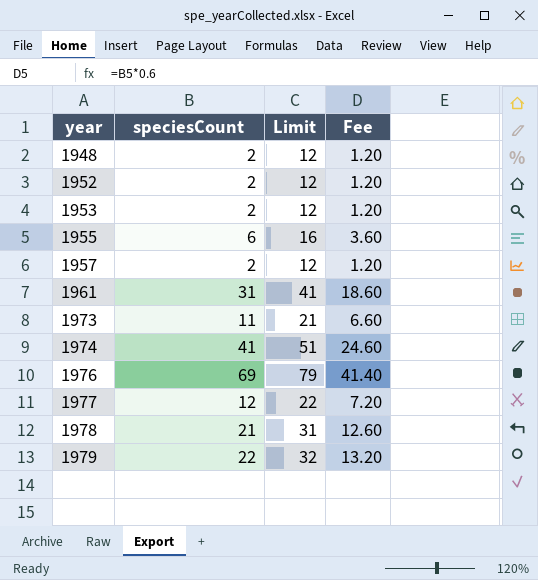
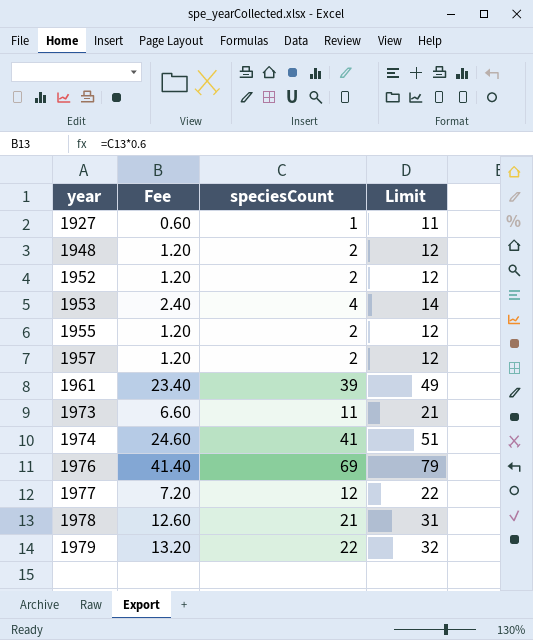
column Fee | position: 4 -> 2
row 1927: none -> 0.60 | 1 | 11
1953 | Fee: 1.20 -> 2.40
1953 | speciesCount: 2 -> 4
1953 | Limit: 12 -> 14
1955 | Fee: 3.60 -> 1.20
1955 | speciesCount: 6 -> 2
1955 | Limit: 16 -> 12
1961 | Fee: 18.60 -> 23.40
1961 | speciesCount: 31 -> 39
1961 | Limit: 41 -> 49

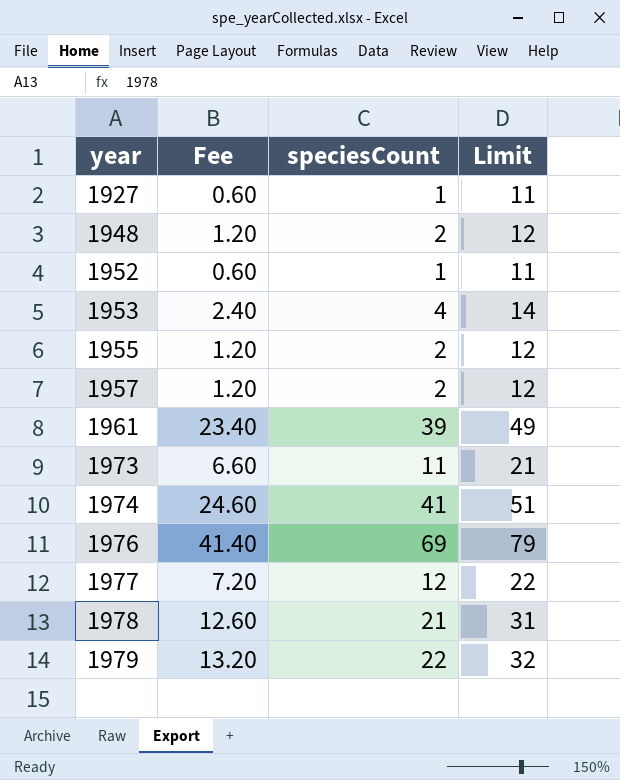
1952 | Fee: 1.20 -> 0.60
1952 | speciesCount: 2 -> 1
1952 | Limit: 12 -> 11

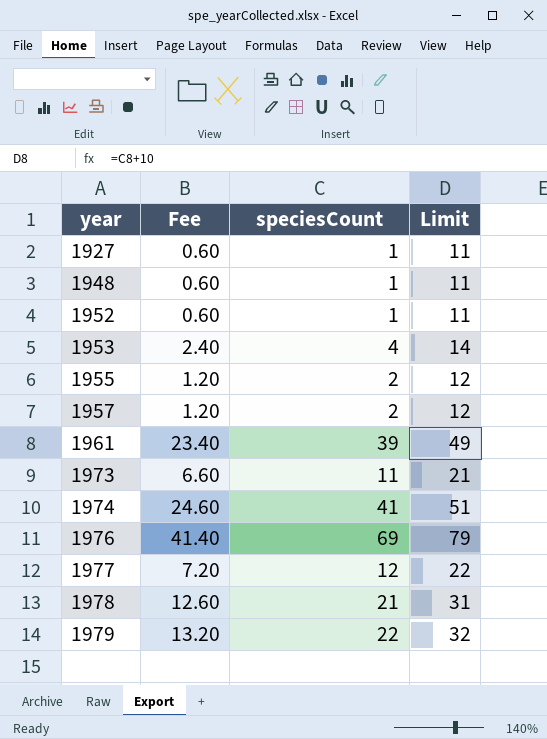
1948 | Fee: 1.20 -> 0.60
1948 | speciesCount: 2 -> 1
1948 | Limit: 12 -> 11

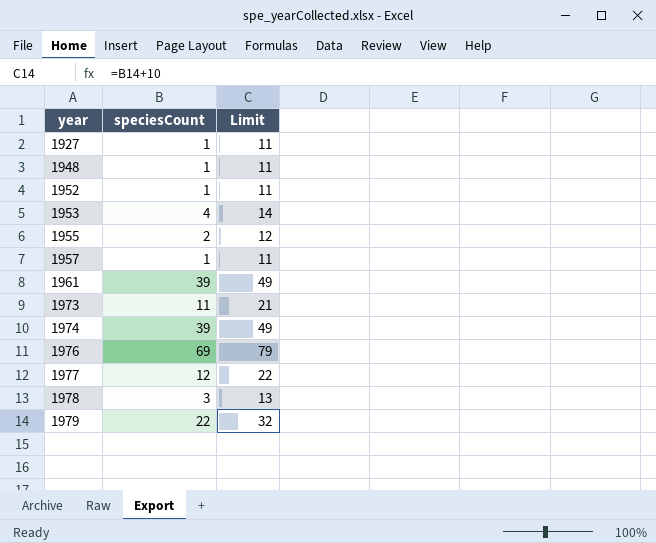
column Fee | formula: [speciesCount] * 0.6 -> none
1957 | speciesCount: 2 -> 1
1957 | Limit: 12 -> 11
1974 | speciesCount: 41 -> 39
1974 | Limit: 51 -> 49
1978 | speciesCount: 21 -> 3
1978 | Limit: 31 -> 13

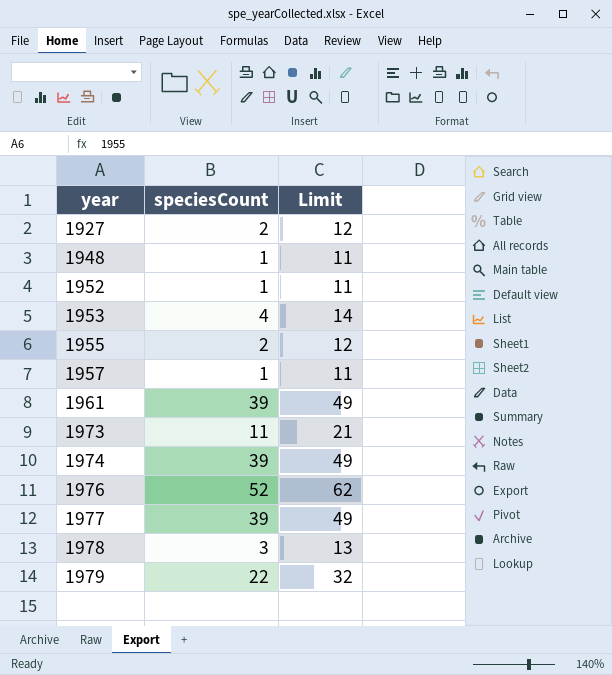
1927 | speciesCount: 1 -> 2
1927 | Limit: 11 -> 12
1976 | speciesCount: 69 -> 52
1976 | Limit: 79 -> 62
1977 | speciesCount: 12 -> 39
1977 | Limit: 22 -> 49

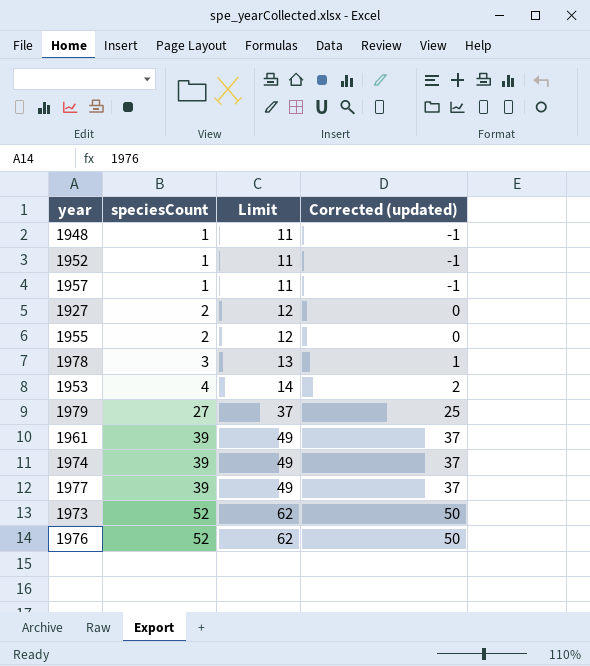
row order: year ascending -> speciesCount ascending
column Corrected (updated) | formula: none -> [speciesCount] - 2
1979 | speciesCount: 22 -> 27
1979 | Limit: 32 -> 37
1973 | speciesCount: 11 -> 52
1973 | Limit: 21 -> 62

